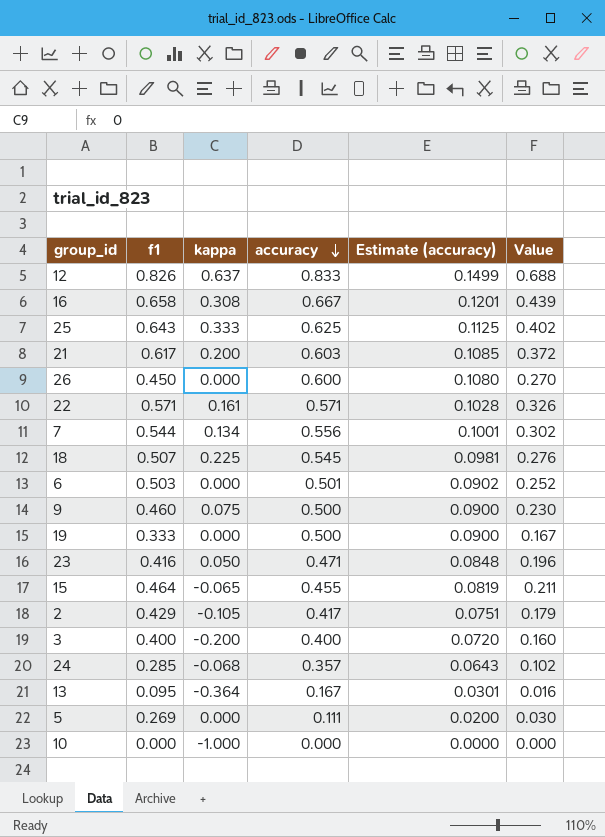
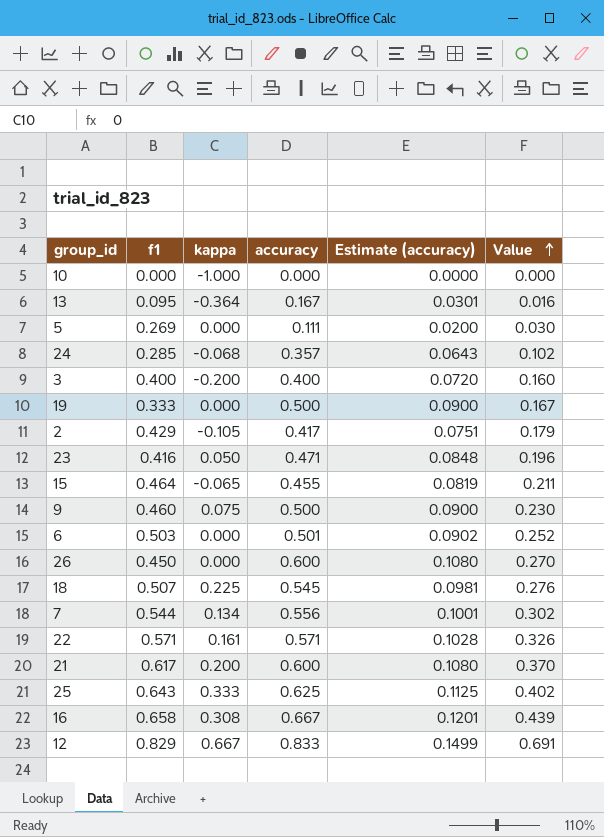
row order: accuracy descending -> Value ascending
21 | accuracy: 0.603 -> 0.600
21 | Estimate (accuracy): 0.1085 -> 0.1080
21 | Value: 0.372 -> 0.370
12 | f1: 0.826 -> 0.829
12 | kappa: 0.637 -> 0.667
12 | Value: 0.688 -> 0.691

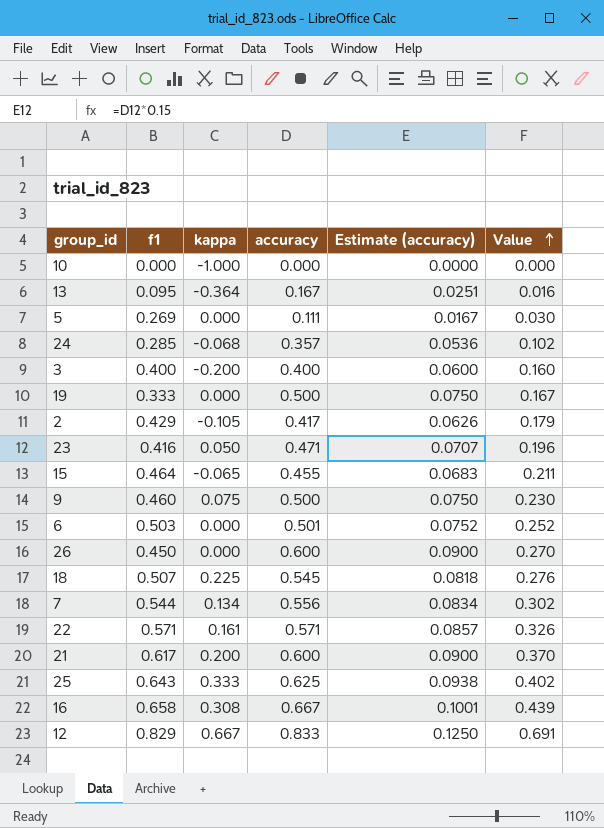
column Estimate (accuracy) | formula: [accuracy] * 0.18 -> [accuracy] * 0.15

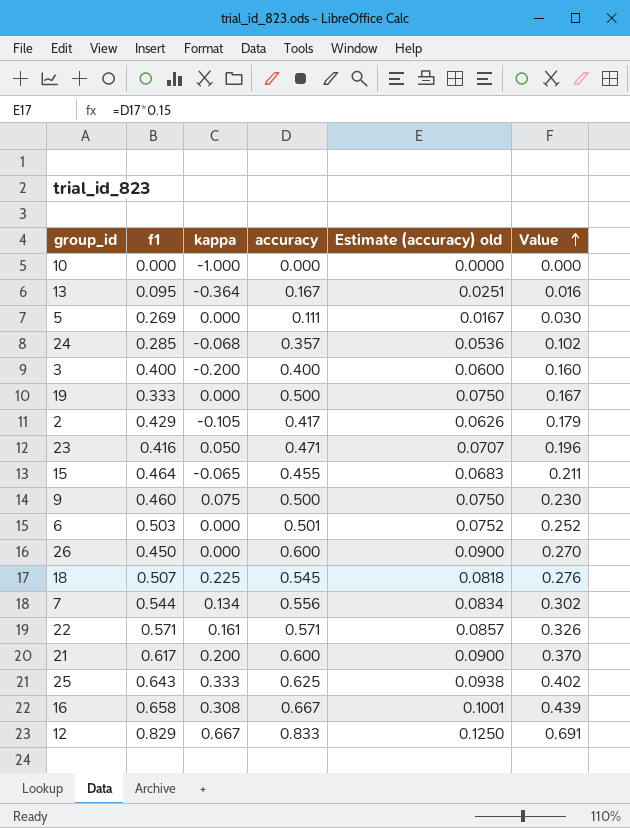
column name: Estimate (accuracy) -> Estimate (accuracy) old

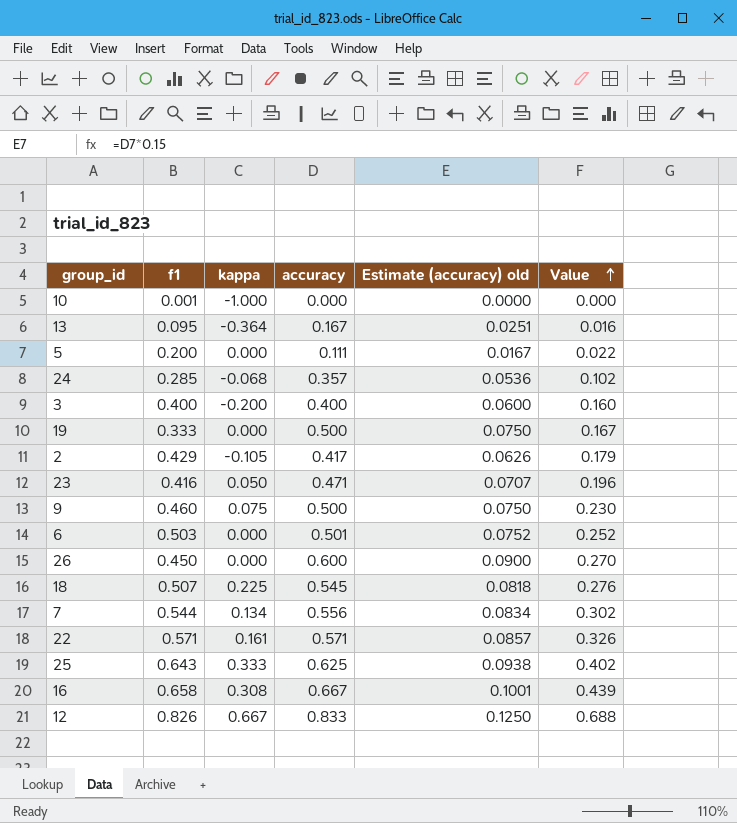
row 15: 0.464 | -0.065 | 0.455 | 0.0683 | 0.211 -> none
row 21: 0.617 | 0.200 | 0.600 | 0.0900 | 0.370 -> none
10 | f1: 0.000 -> 0.001
5 | f1: 0.269 -> 0.200
5 | Value: 0.030 -> 0.022
12 | f1: 0.829 -> 0.826
12 | Value: 0.691 -> 0.688

